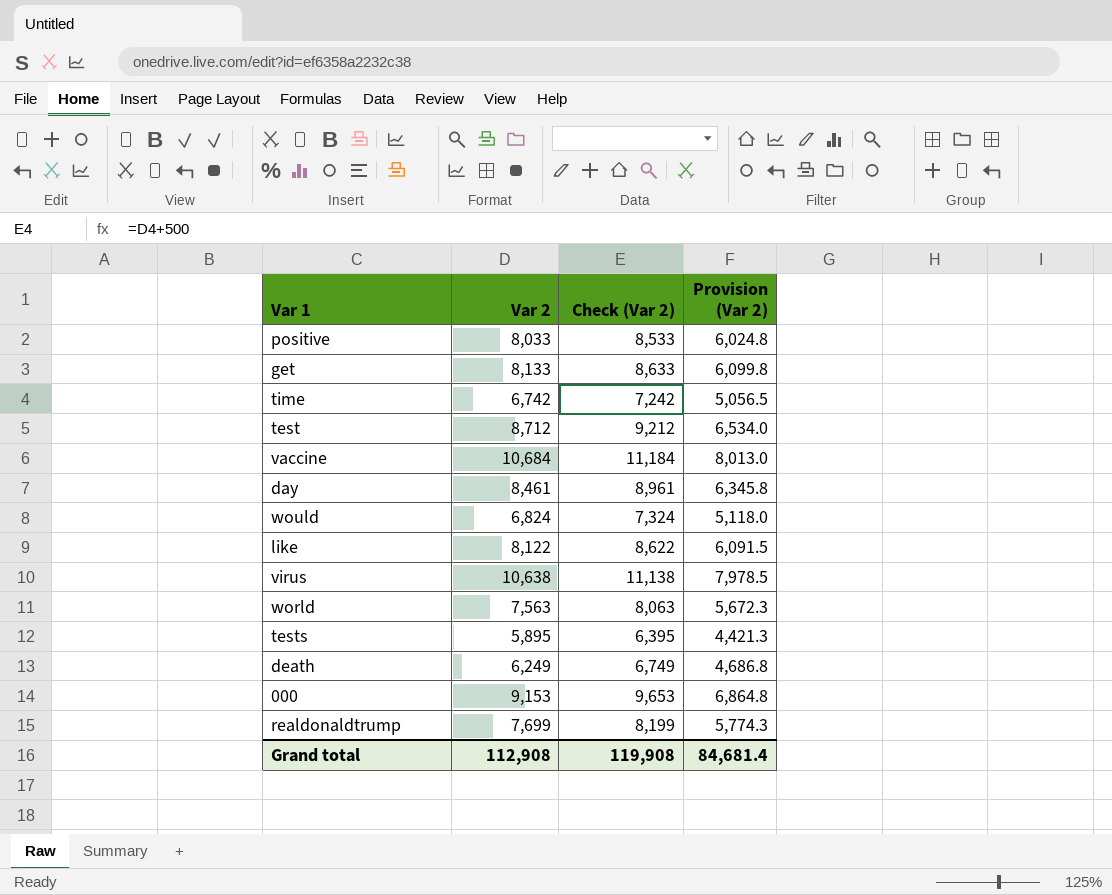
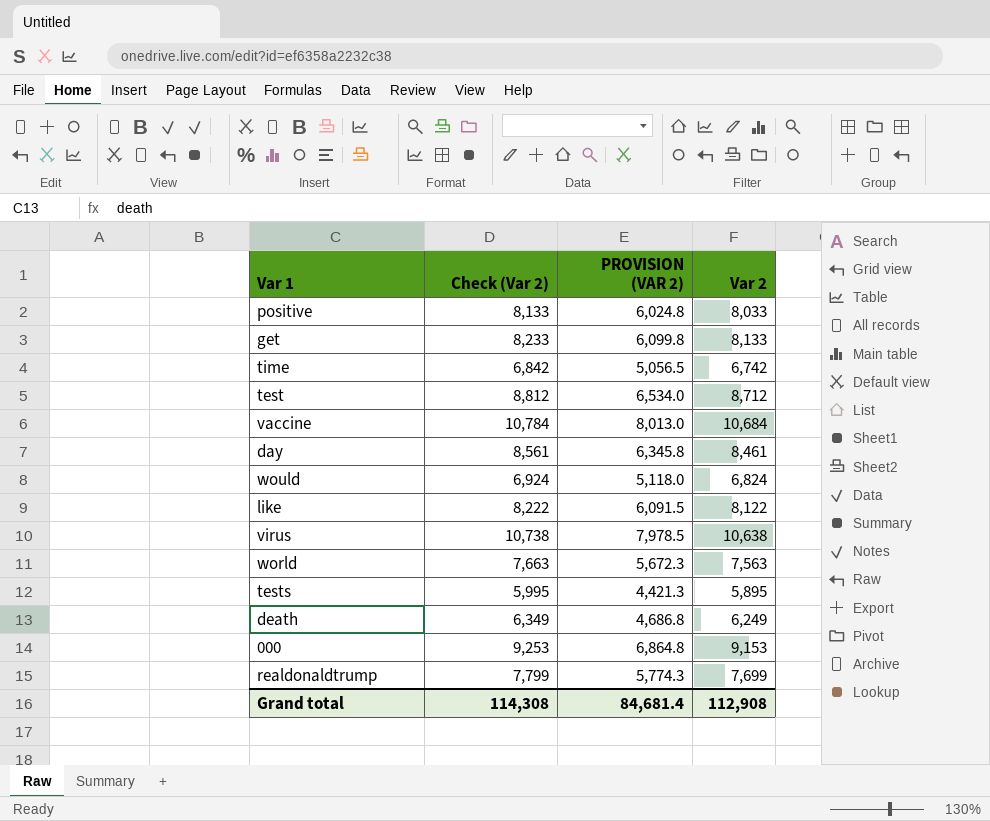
column Check (Var 2) | formula: [Var 2] + 500 -> [Var 2] + 100
column name: Provision (Var 2) -> PROVISION (VAR 2)
column Var 2 | position: 2 -> 4
Grand total | Check (Var 2): 119,908 -> 114,308

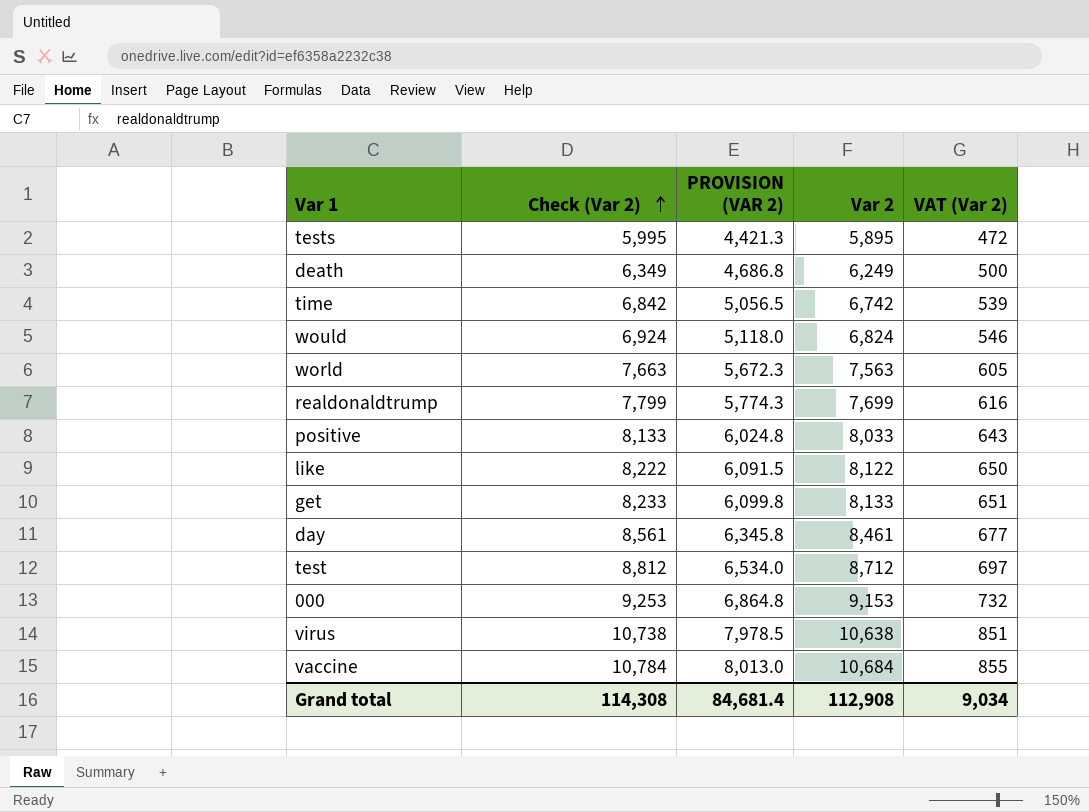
row order: none -> Check (Var 2) ascending
column VAT (Var 2) | formula: none -> [Var 2] * 0.08

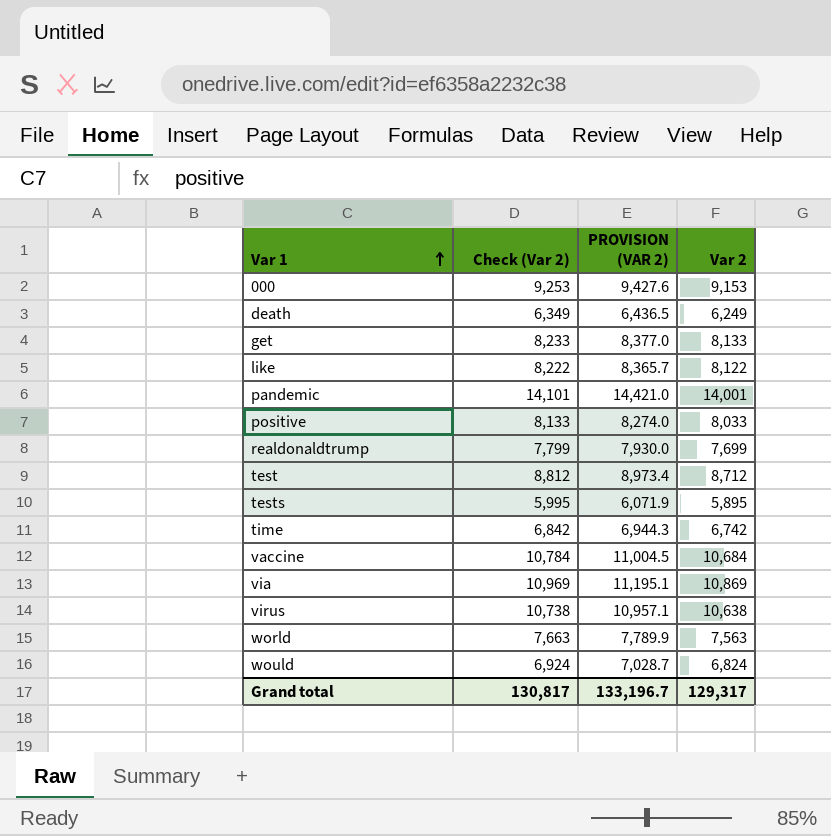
row order: Check (Var 2) ascending -> Var 1 ascending
column VAT (Var 2) | formula: [Var 2] * 0.08 -> none
column PROVISION (VAR 2) | formula: [Var 2] * 0.75 -> [Var 2] * 1.03
row day: 8,561 | 6,345.8 | 8,461 | 677 -> none
row pandemic: none -> 14,101 | 14,421.0 | 14,001
row via: none -> 10,969 | 11,195.1 | 10,869
Grand total | Check (Var 2): 114,308 -> 130,817
Grand total | PROVISION (VAR 2): 84,681.4 -> 133,196.7
Grand total | Var 2: 112,908 -> 129,317

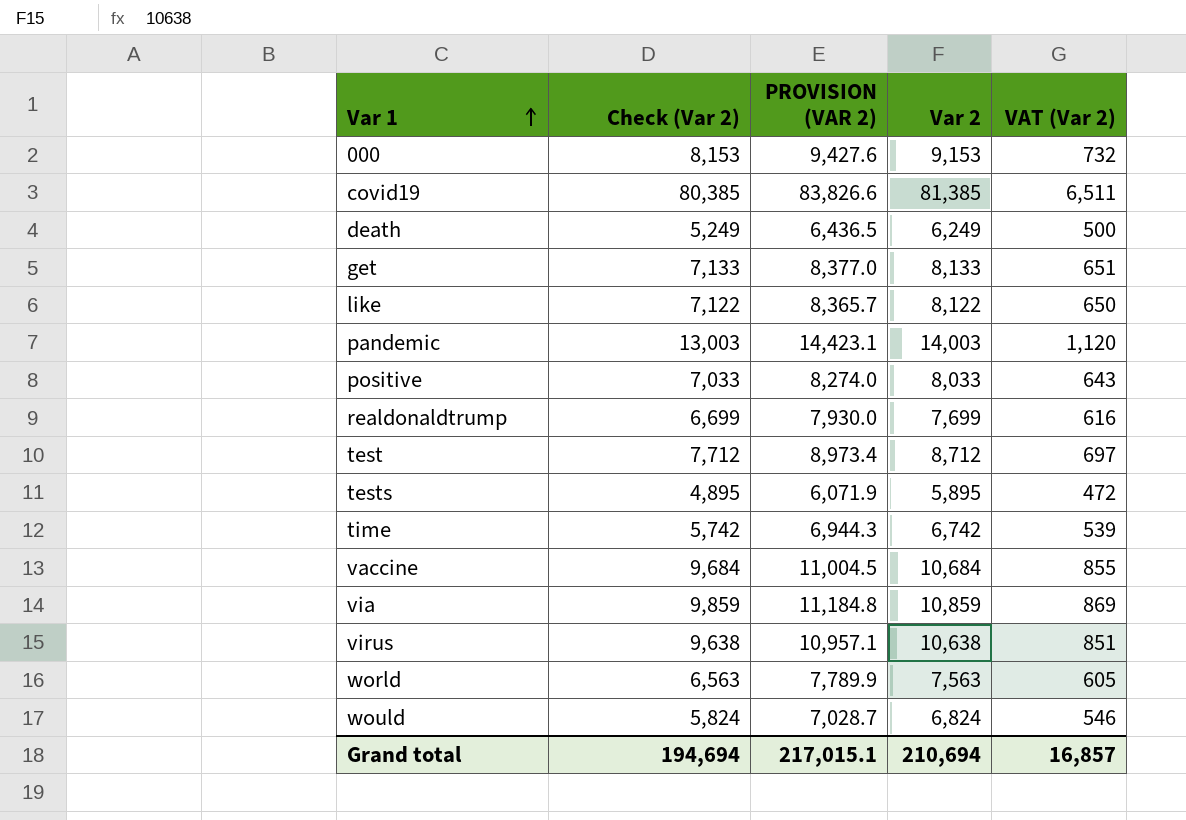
column Check (Var 2) | formula: [Var 2] + 100 -> [Var 2] - 1000
column VAT (Var 2) | formula: none -> [Var 2] * 0.08
row covid19: none -> 80,385 | 83,826.6 | 81,385 | 6,511
pandemic | PROVISION (VAR 2): 14,421.0 -> 14,423.1
pandemic | Var 2: 14,001 -> 14,003
via | PROVISION (VAR 2): 11,195.1 -> 11,184.8
via | Var 2: 10,869 -> 10,859
Grand total | Check (Var 2): 130,817 -> 194,694
Grand total | PROVISION (VAR 2): 133,196.7 -> 217,015.1
Grand total | Var 2: 129,317 -> 210,694

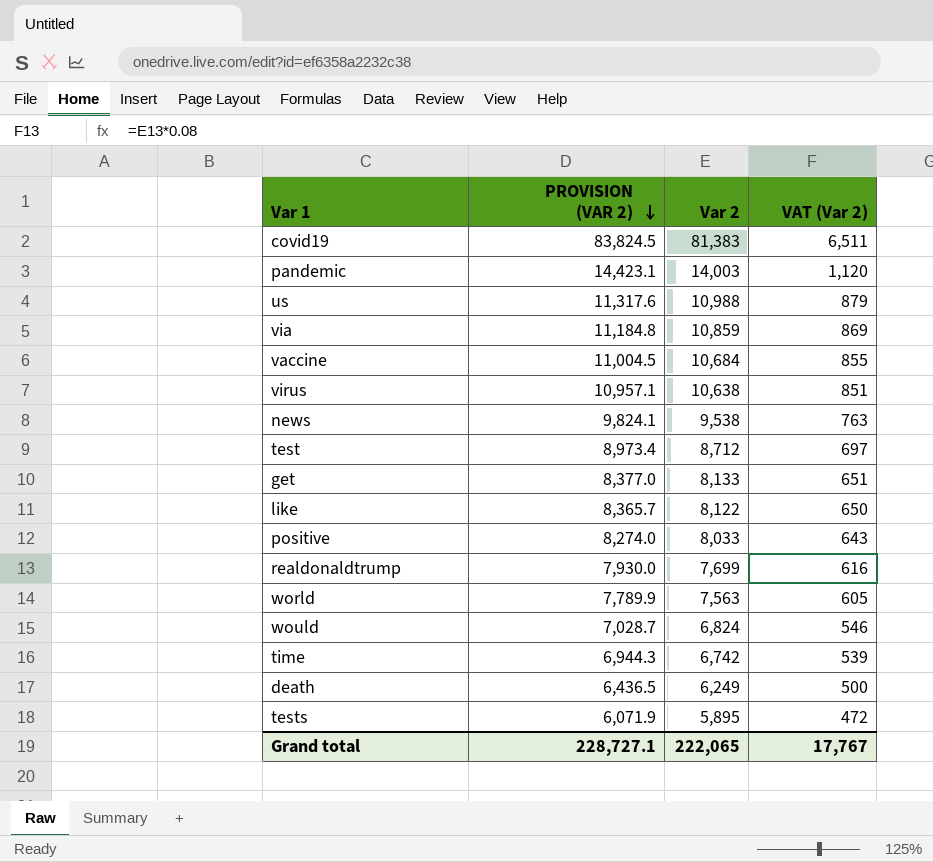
row order: Var 1 ascending -> PROVISION (VAR 2) descending
column Check (Var 2) | formula: [Var 2] - 1000 -> none
row 000: 8,153 | 9,427.6 | 9,153 | 732 -> none
covid19 | PROVISION (VAR 2): 83,826.6 -> 83,824.5
covid19 | Var 2: 81,385 -> 81,383
row us: none -> 11,317.6 | 10,988 | 879
row news: none -> 9,824.1 | 9,538 | 763
Grand total | PROVISION (VAR 2): 217,015.1 -> 228,727.1
Grand total | Var 2: 210,694 -> 222,065
Grand total | VAT (Var 2): 16,857 -> 17,767

